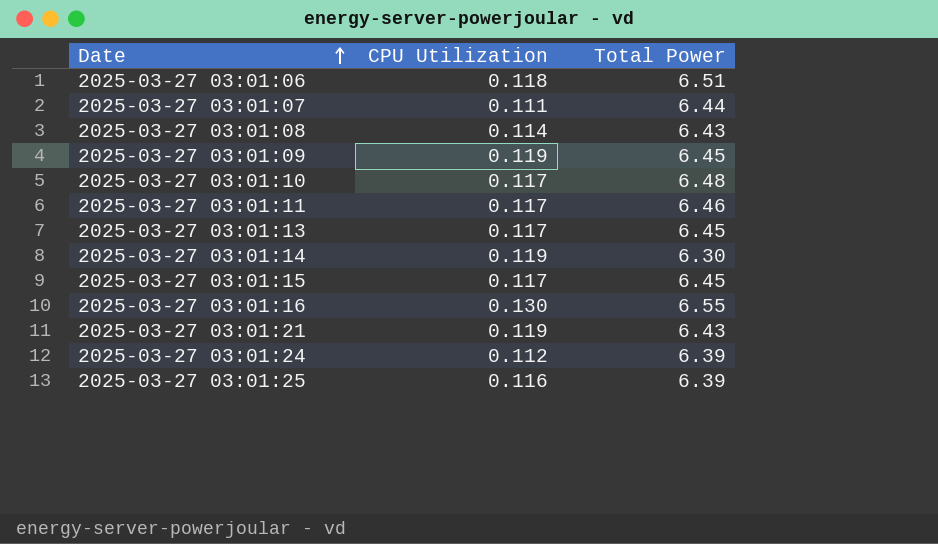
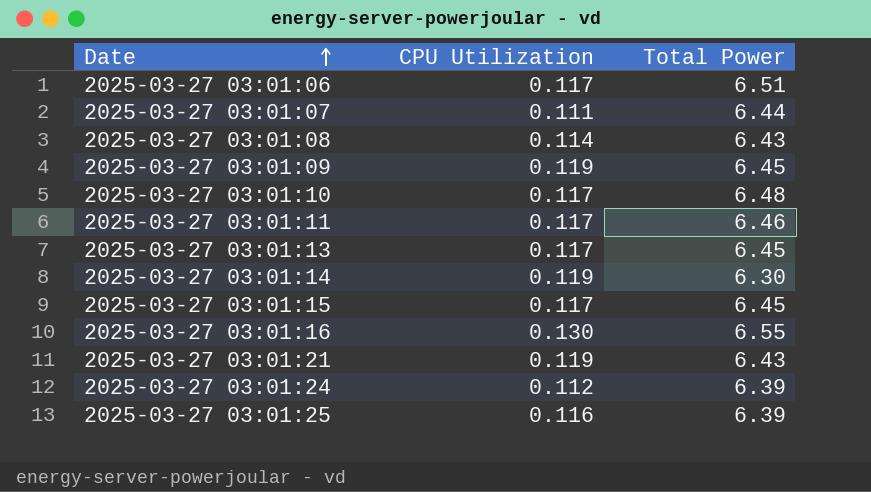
2025-03-27 03:01:06 | CPU Utilization: 0.118 -> 0.117

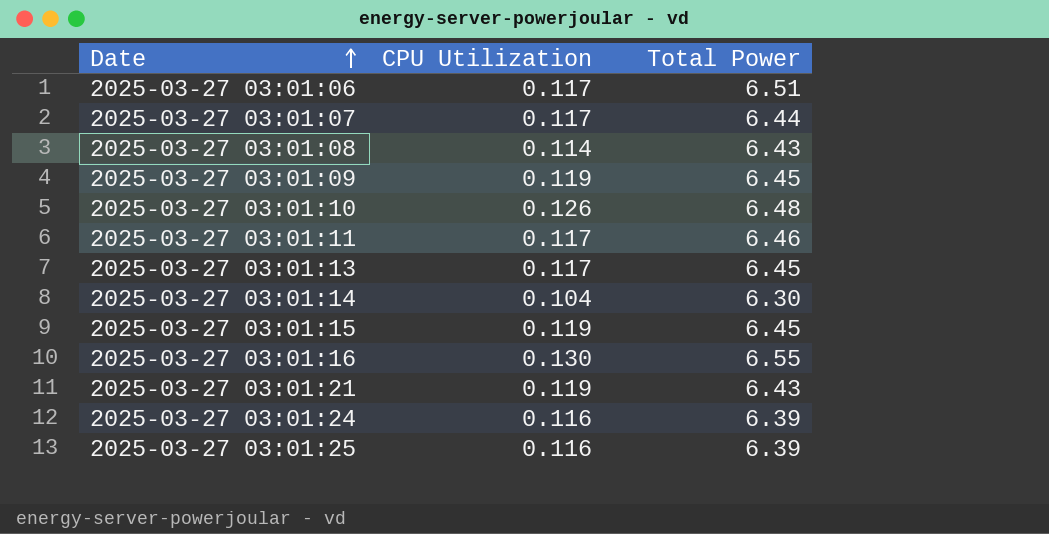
2025-03-27 03:01:07 | CPU Utilization: 0.111 -> 0.117
2025-03-27 03:01:10 | CPU Utilization: 0.117 -> 0.126
2025-03-27 03:01:14 | CPU Utilization: 0.119 -> 0.104
2025-03-27 03:01:15 | CPU Utilization: 0.117 -> 0.119
2025-03-27 03:01:24 | CPU Utilization: 0.112 -> 0.116

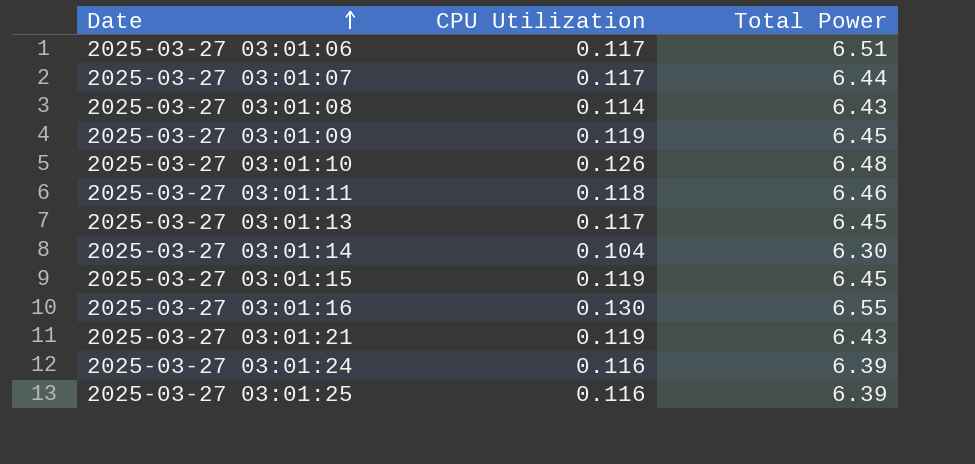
2025-03-27 03:01:11 | CPU Utilization: 0.117 -> 0.118

